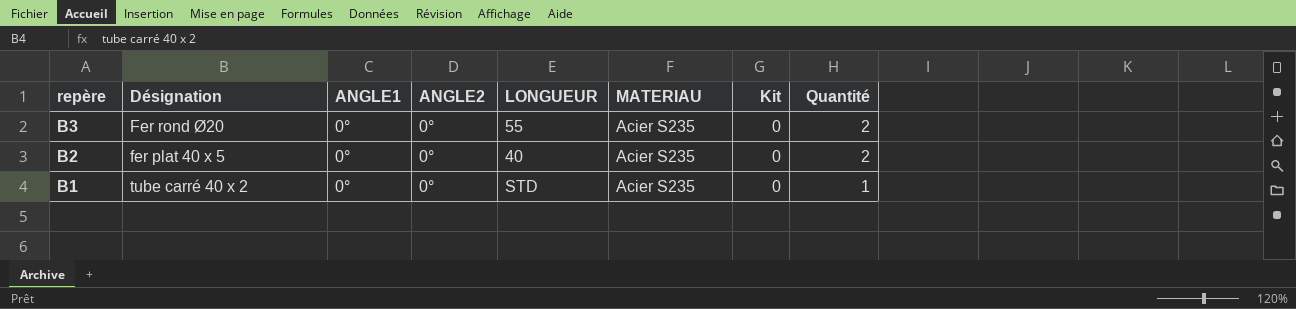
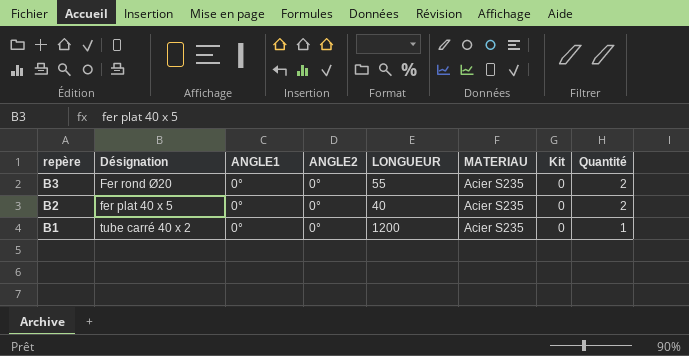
B1 | LONGUEUR: STD -> 1200

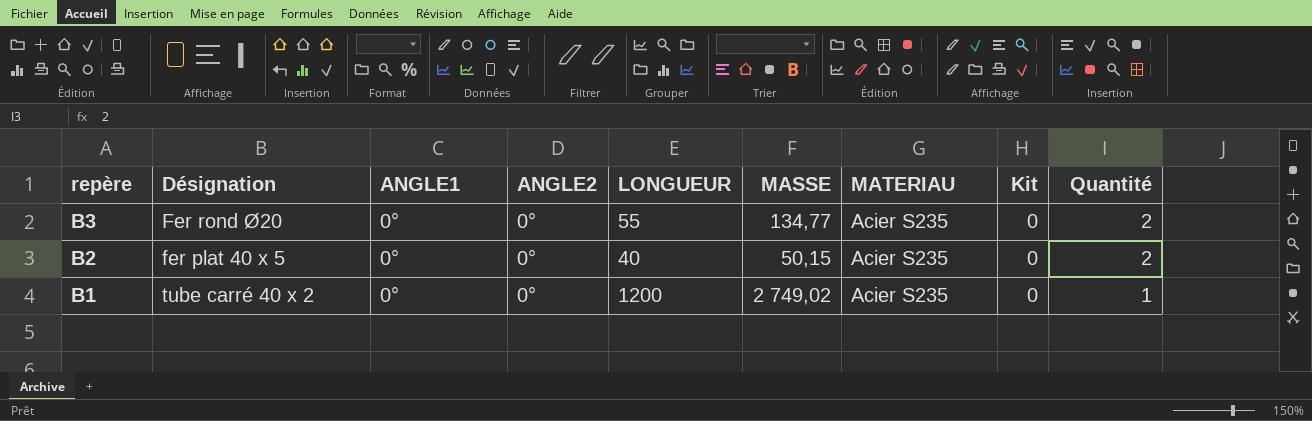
column MASSE | position: none -> 6

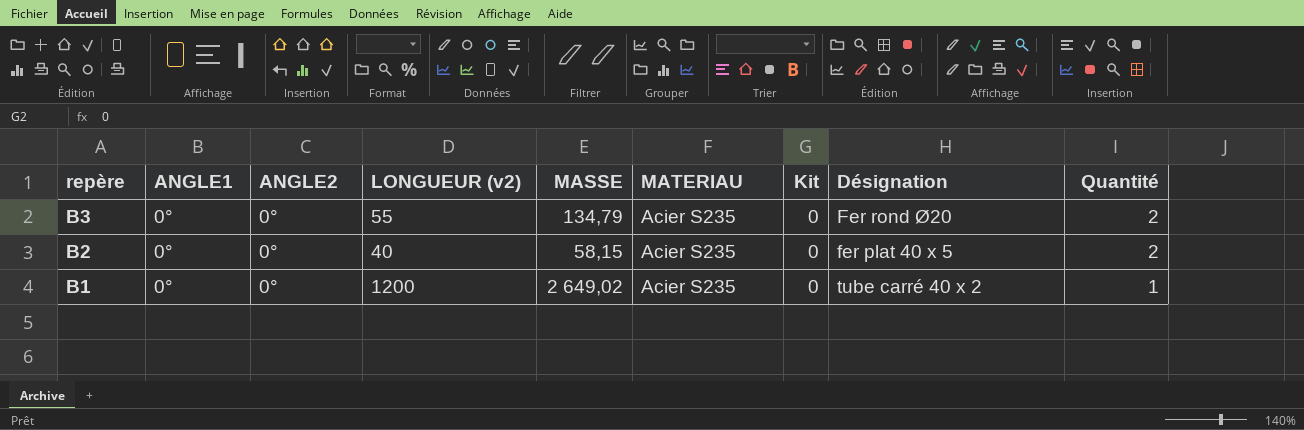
column name: LONGUEUR -> LONGUEUR (v2)
column Désignation | position: 2 -> 8
B3 | MASSE: 134,77 -> 134,79
B2 | MASSE: 50,15 -> 58,15
B1 | MASSE: 2 749,02 -> 2 649,02

